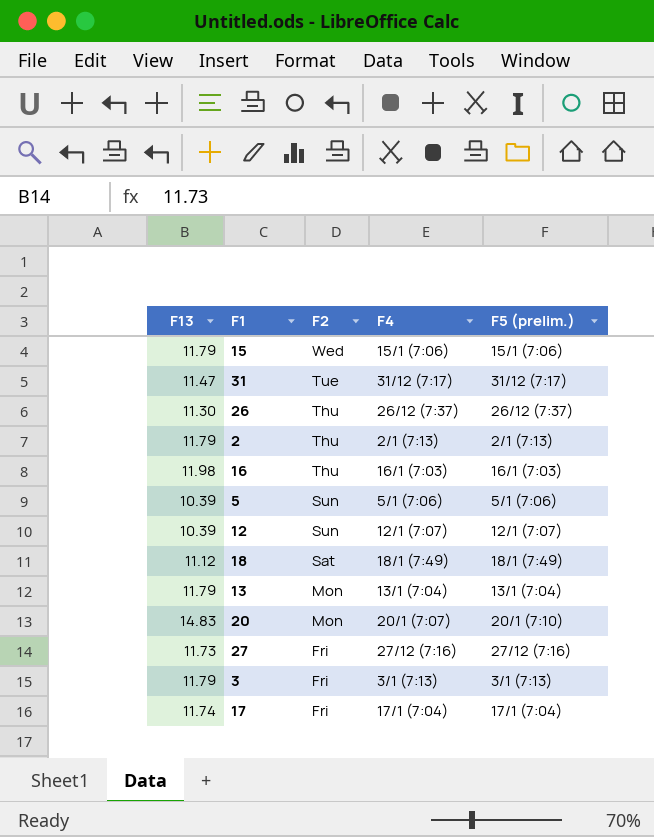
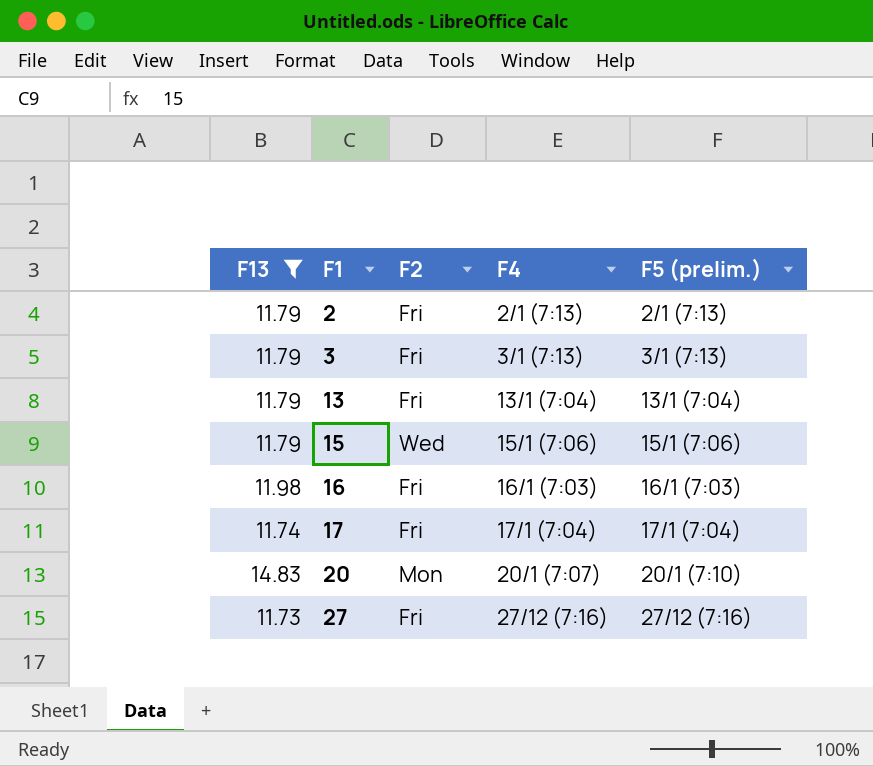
filter: none -> F13 >= 11.73
row order: F2 descending -> F1 ascending
2 | F2: Thu -> Fri
13 | F2: Mon -> Fri
16 | F2: Thu -> Fri

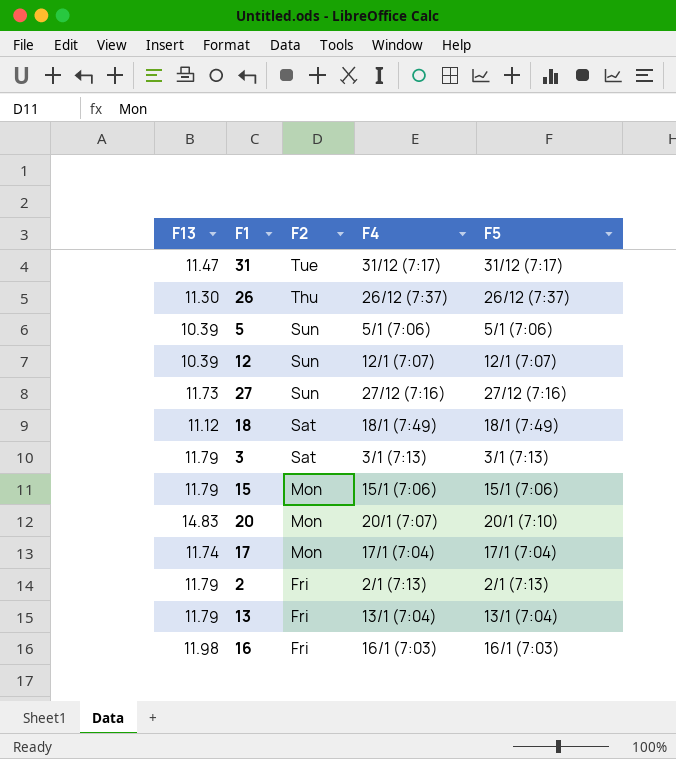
filter: F13 >= 11.73 -> none
row order: F1 ascending -> F2 descending
column name: F5 (prelim.) -> F5
27 | F2: Fri -> Sun
3 | F2: Fri -> Sat
15 | F2: Wed -> Mon
17 | F2: Fri -> Mon

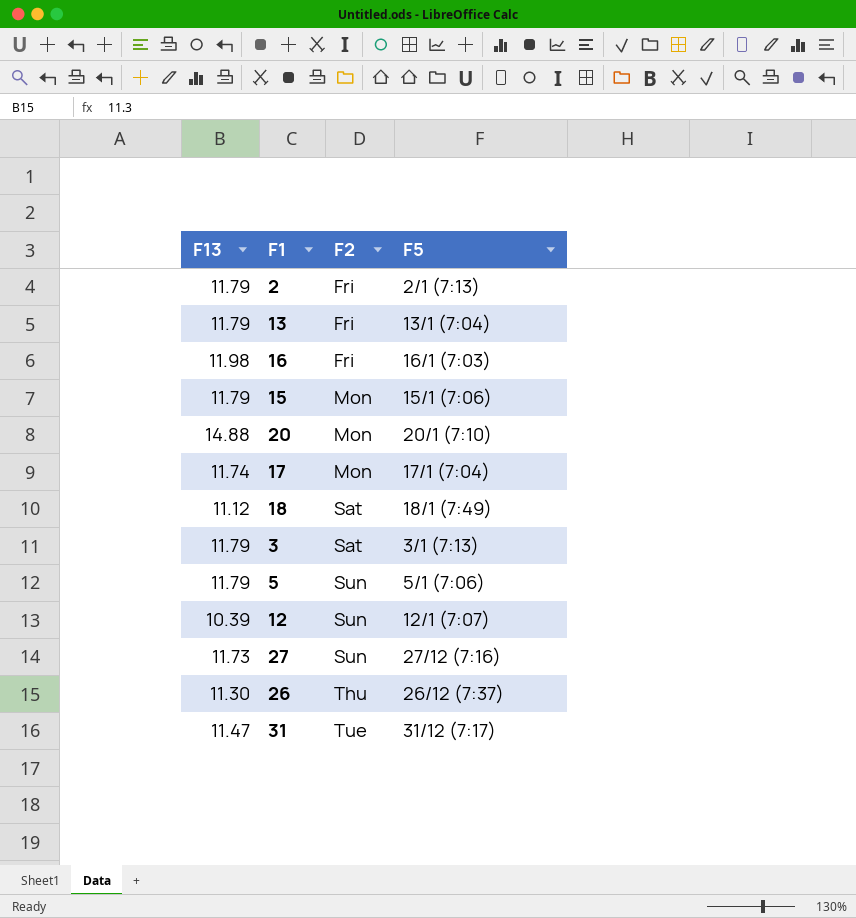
row order: F2 descending -> F2 ascending
column F4 | position: 4 -> none
20 | F13: 14.83 -> 14.88
5 | F13: 10.39 -> 11.79

